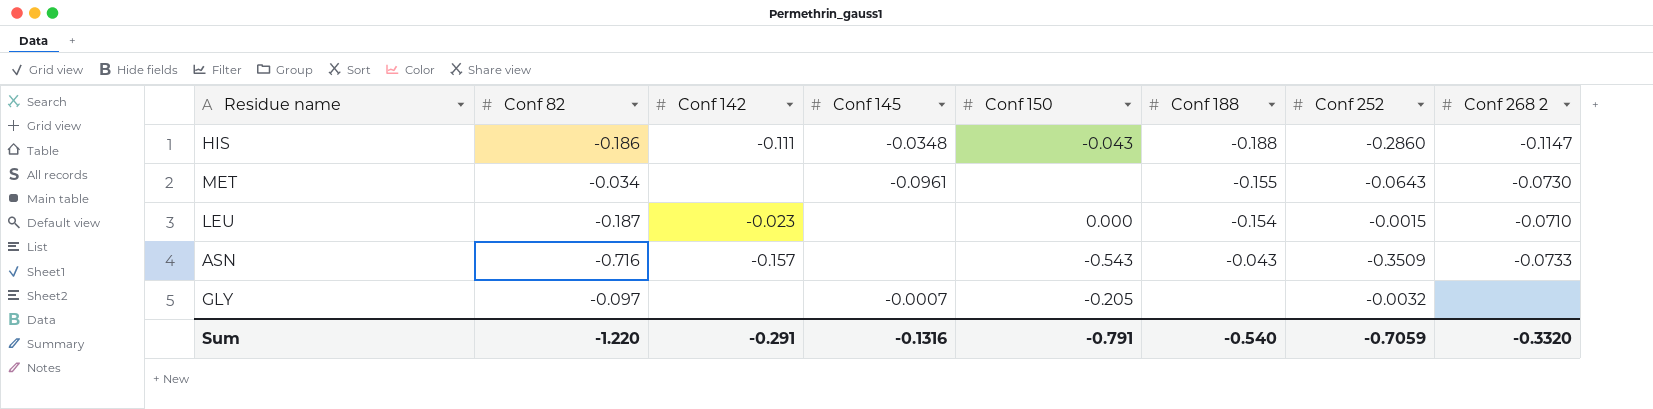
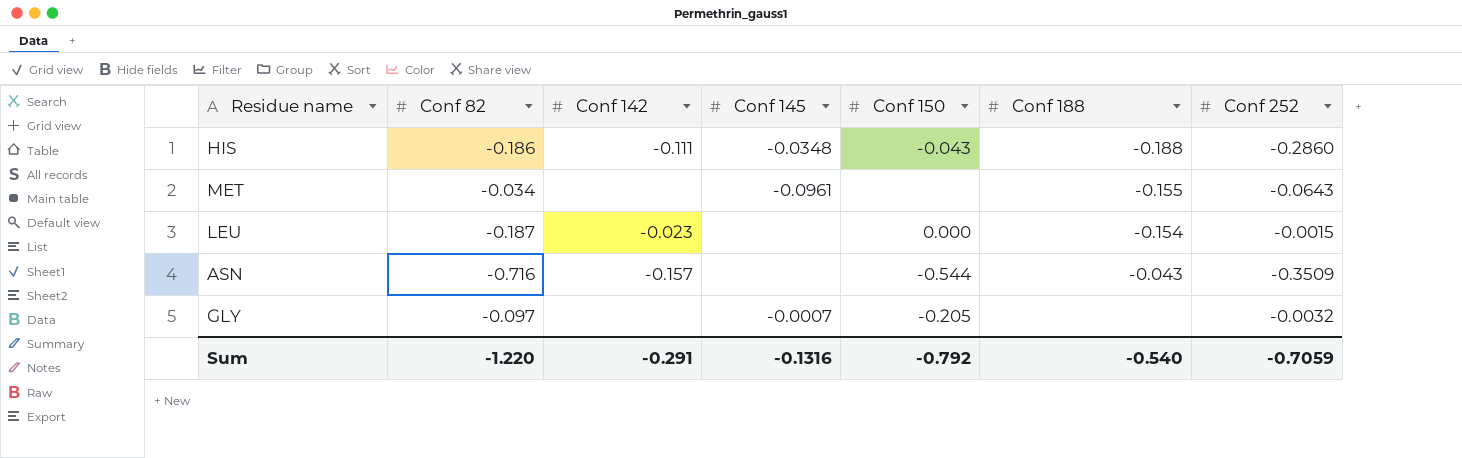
column Conf 268 2 | position: 8 -> none
ASN | Conf 150: -0.543 -> -0.544
Sum | Conf 150: -0.791 -> -0.792

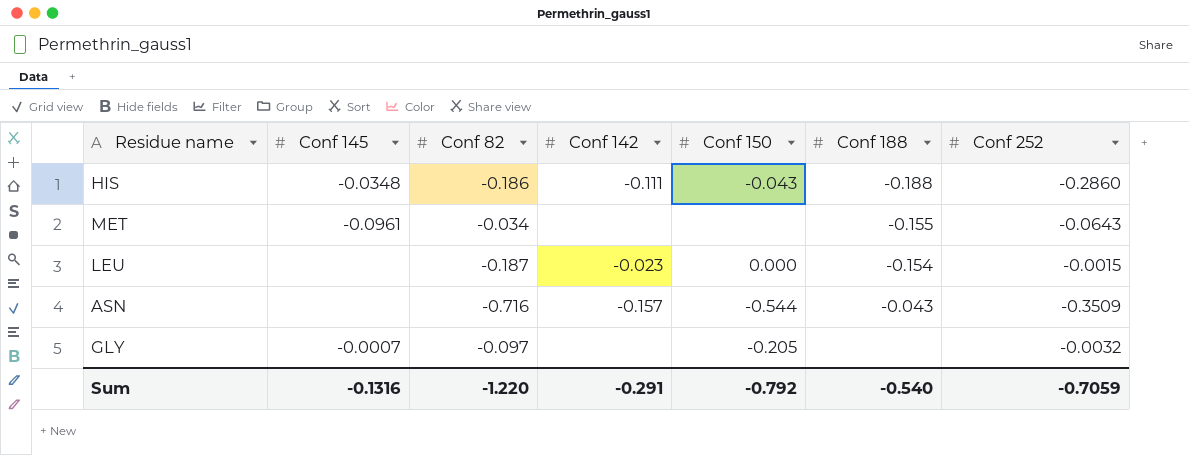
column Conf 145 | position: 4 -> 2

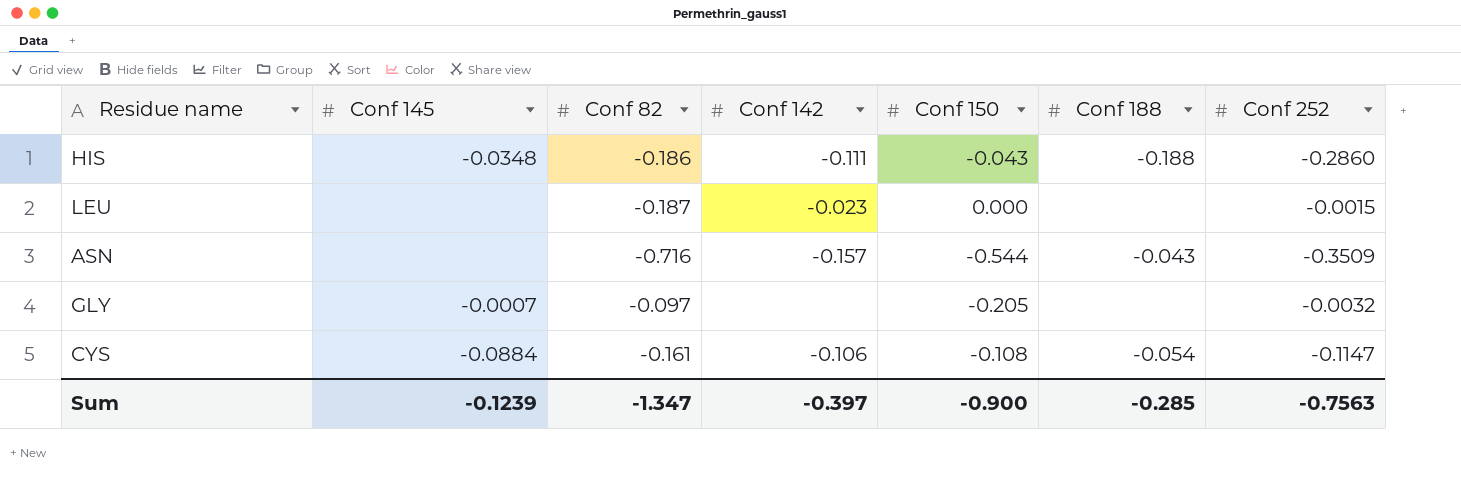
row MET: -0.0961 | -0.034 | none | none | -0.155 | -0.0643 -> none
LEU | Conf 188: -0.154 -> none
row CYS: none -> -0.0884 | -0.161 | -0.106 | -0.108 | -0.054 | -0.1147
Sum | Conf 145: -0.1316 -> -0.1239
Sum | Conf 82: -1.220 -> -1.347
Sum | Conf 142: -0.291 -> -0.397
Sum | Conf 150: -0.792 -> -0.900
Sum | Conf 188: -0.540 -> -0.285
Sum | Conf 252: -0.7059 -> -0.7563

